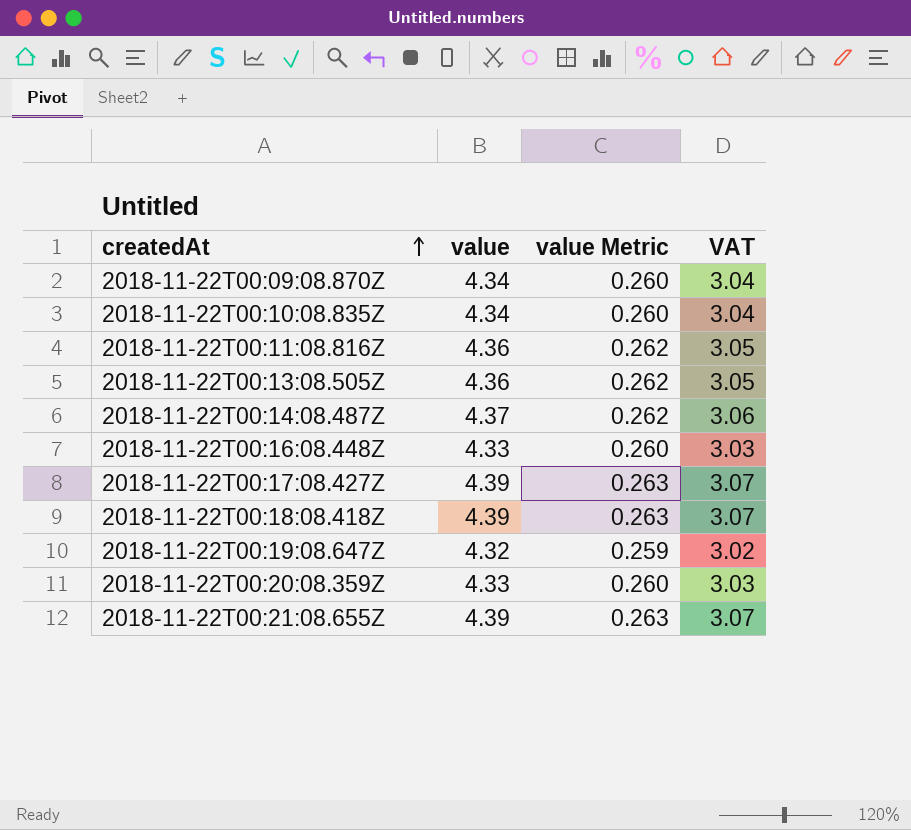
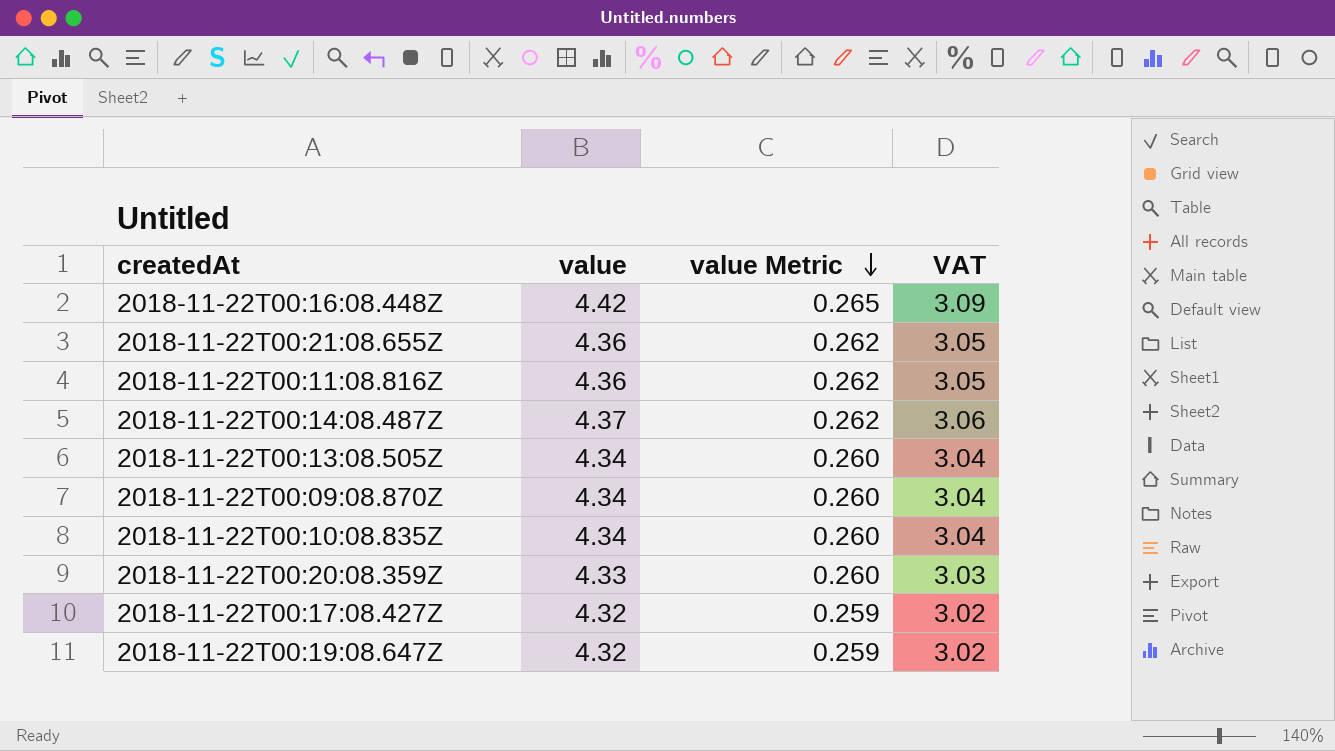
row order: createdAt ascending -> value Metric descending
row 2018-11-22T00:18:08.418Z: 4.39 | 0.263 | 3.07 -> none
2018-11-22T00:16:08.448Z | value: 4.33 -> 4.42
2018-11-22T00:16:08.448Z | value Metric: 0.260 -> 0.265
2018-11-22T00:16:08.448Z | VAT: 3.03 -> 3.09
2018-11-22T00:21:08.655Z | value: 4.39 -> 4.36
2018-11-22T00:21:08.655Z | value Metric: 0.263 -> 0.262
2018-11-22T00:21:08.655Z | VAT: 3.07 -> 3.05
2018-11-22T00:13:08.505Z | value: 4.36 -> 4.34
2018-11-22T00:13:08.505Z | value Metric: 0.262 -> 0.260
2018-11-22T00:13:08.505Z | VAT: 3.05 -> 3.04
2018-11-22T00:17:08.427Z | value: 4.39 -> 4.32
2018-11-22T00:17:08.427Z | value Metric: 0.263 -> 0.259
2018-11-22T00:17:08.427Z | VAT: 3.07 -> 3.02

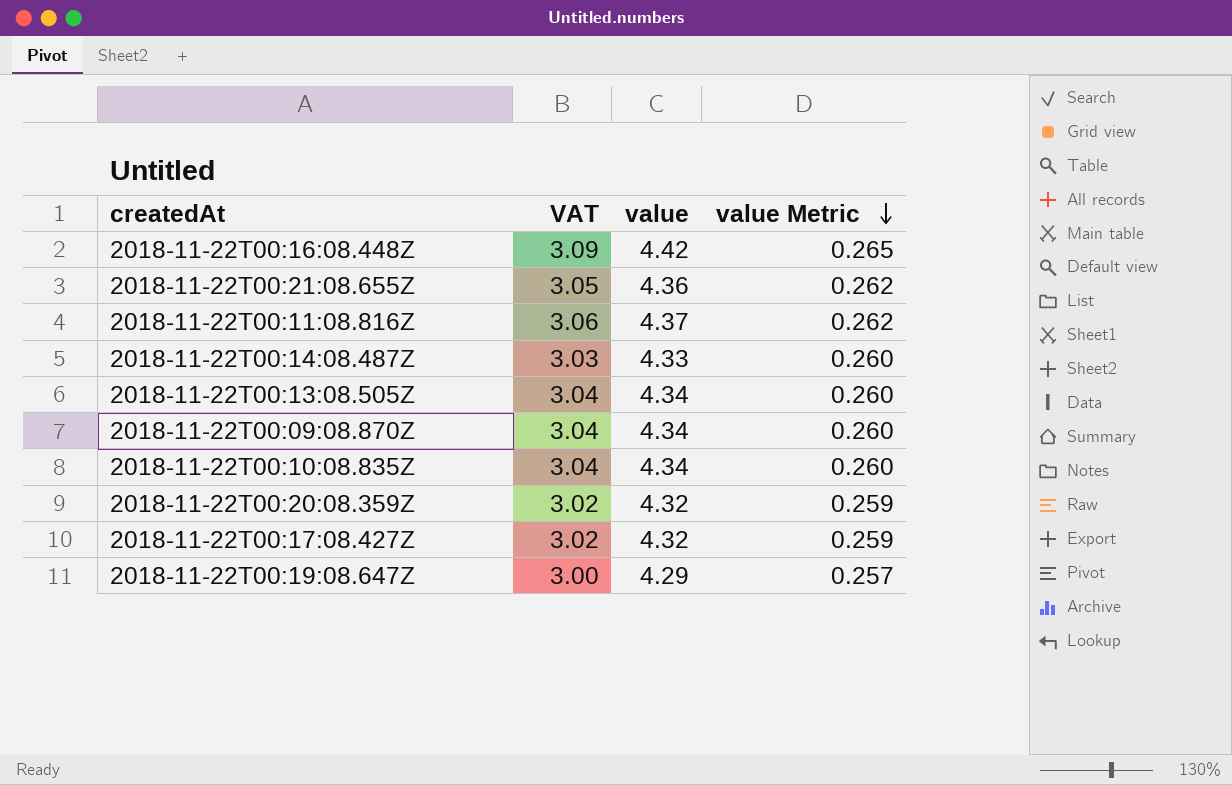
column VAT | position: 4 -> 2
2018-11-22T00:11:08.816Z | VAT: 3.05 -> 3.06
2018-11-22T00:11:08.816Z | value: 4.36 -> 4.37
2018-11-22T00:14:08.487Z | VAT: 3.06 -> 3.03
2018-11-22T00:14:08.487Z | value: 4.37 -> 4.33
2018-11-22T00:14:08.487Z | value Metric: 0.262 -> 0.260
2018-11-22T00:20:08.359Z | VAT: 3.03 -> 3.02
2018-11-22T00:20:08.359Z | value: 4.33 -> 4.32
2018-11-22T00:20:08.359Z | value Metric: 0.260 -> 0.259
2018-11-22T00:19:08.647Z | VAT: 3.02 -> 3.00
2018-11-22T00:19:08.647Z | value: 4.32 -> 4.29
2018-11-22T00:19:08.647Z | value Metric: 0.259 -> 0.257

